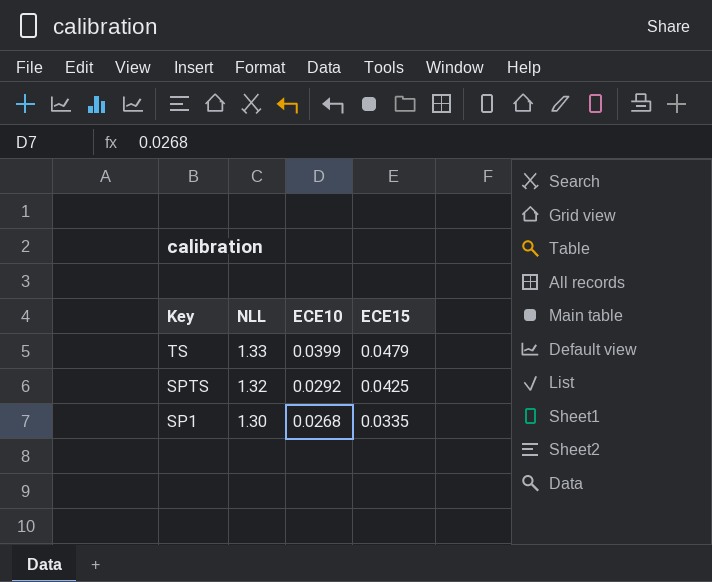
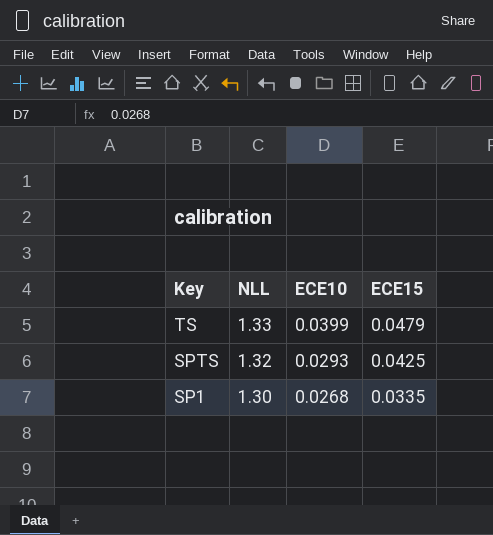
SPTS | ECE10: 0.0292 -> 0.0293

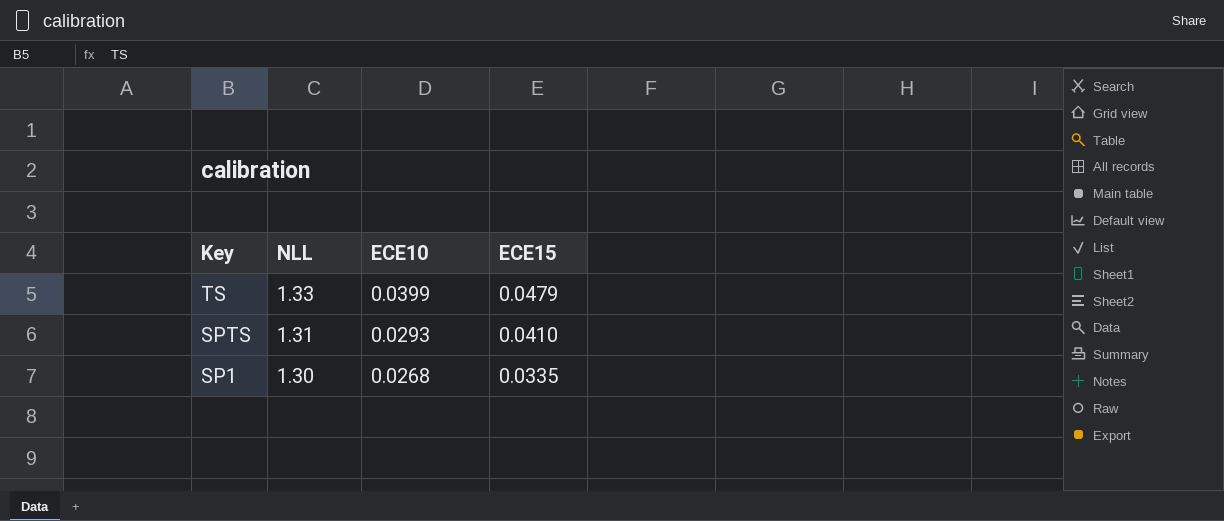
SPTS | NLL: 1.32 -> 1.31
SPTS | ECE15: 0.0425 -> 0.0410

